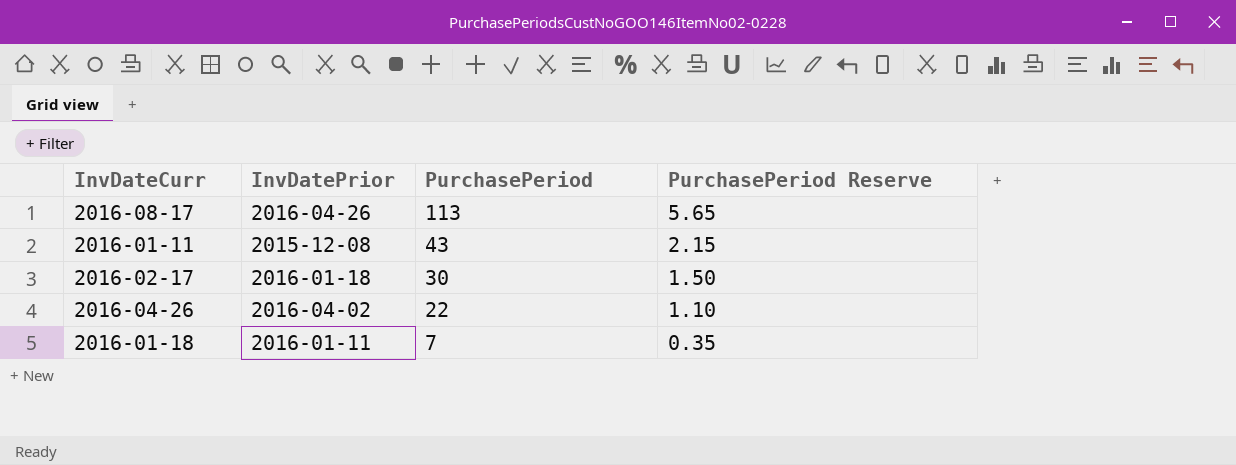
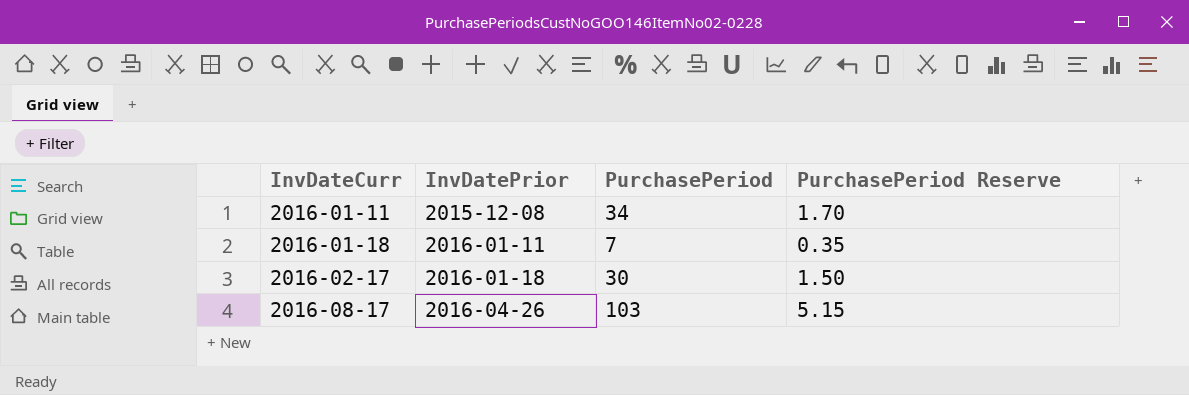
row order: PurchasePeriod descending -> InvDateCurr ascending
row 2016-04-26: 2016-04-02 | 22 | 1.10 -> none
2016-01-11 | PurchasePeriod: 43 -> 34
2016-01-11 | PurchasePeriod Reserve: 2.15 -> 1.70
2016-08-17 | PurchasePeriod: 113 -> 103
2016-08-17 | PurchasePeriod Reserve: 5.65 -> 5.15

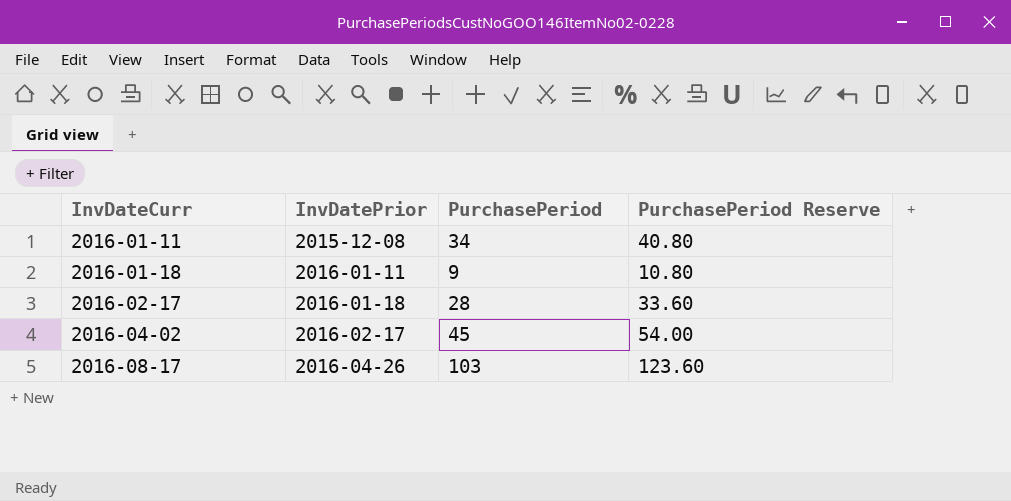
column PurchasePeriod Reserve | formula: [PurchasePeriod] * 0.05 -> [PurchasePeriod] * 1.2
2016-01-18 | PurchasePeriod: 7 -> 9
2016-02-17 | PurchasePeriod: 30 -> 28
row 2016-04-02: none -> 2016-02-17 | 45 | 54.00

